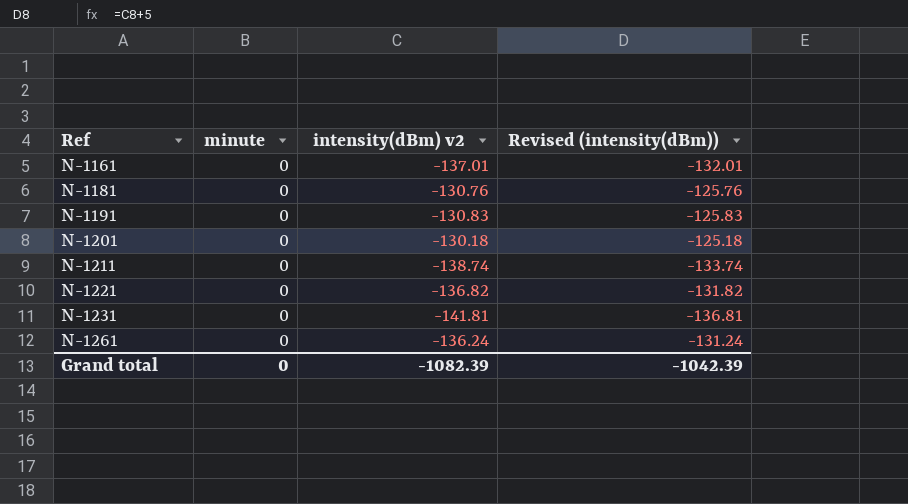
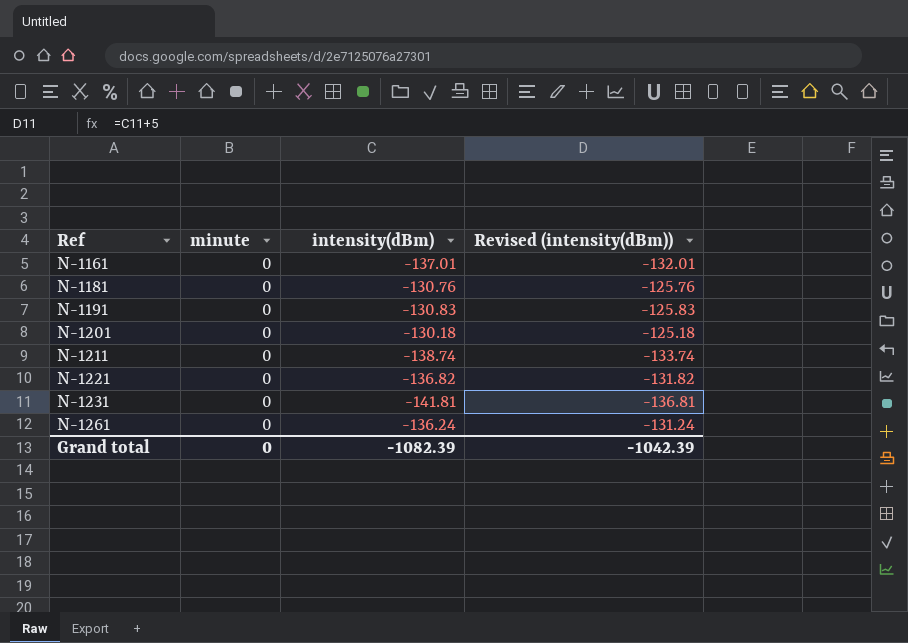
column name: intensity(dBm) v2 -> intensity(dBm)

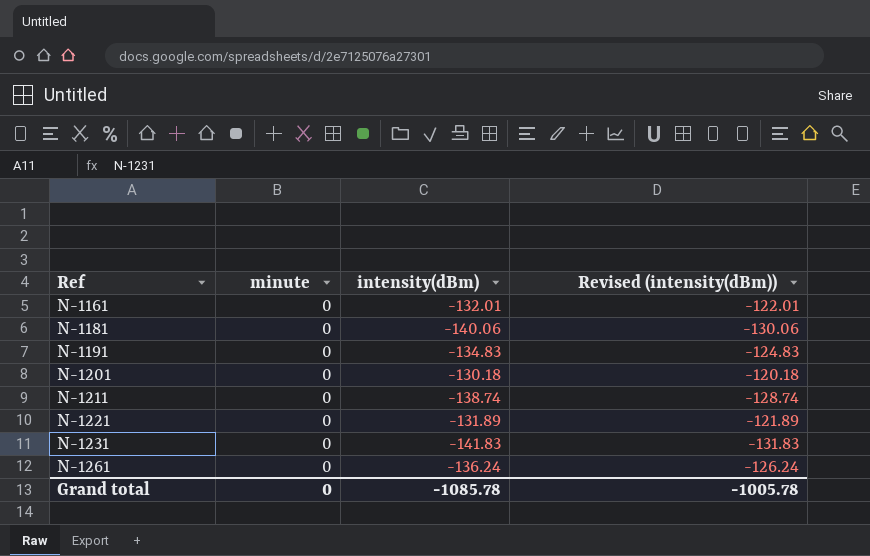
column Revised (intensity(dBm)) | formula: [intensity(dBm)] + 5 -> [intensity(dBm)] + 10
N-1161 | intensity(dBm): -137.01 -> -132.01
N-1181 | intensity(dBm): -130.76 -> -140.06
N-1191 | intensity(dBm): -130.83 -> -134.83
N-1221 | intensity(dBm): -136.82 -> -131.89
N-1231 | intensity(dBm): -141.81 -> -141.83
Grand total | intensity(dBm): -1082.39 -> -1085.78
Grand total | Revised (intensity(dBm)): -1042.39 -> -1005.78

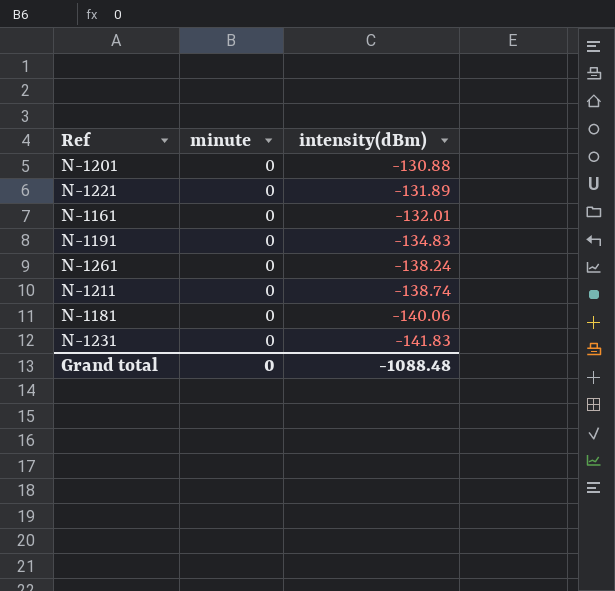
row order: Ref ascending -> intensity(dBm) descending
column Revised (intensity(dBm)) | formula: [intensity(dBm)] + 10 -> none
N-1201 | intensity(dBm): -130.18 -> -130.88
N-1261 | intensity(dBm): -136.24 -> -138.24
Grand total | intensity(dBm): -1085.78 -> -1088.48

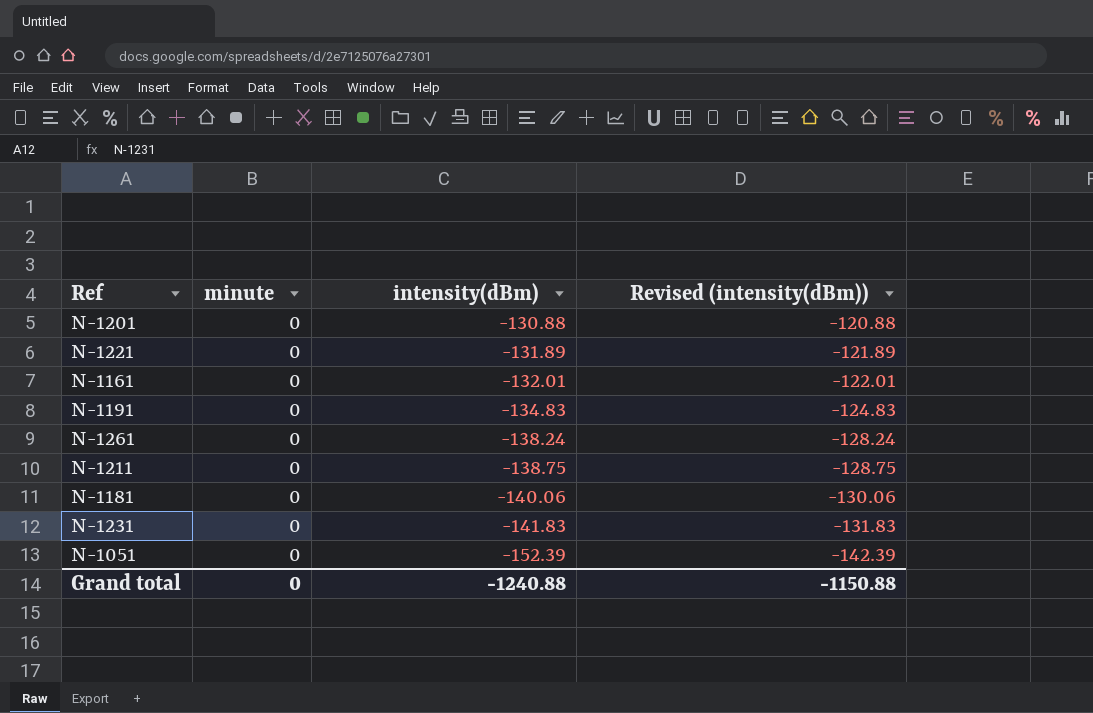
column Revised (intensity(dBm)) | formula: none -> [intensity(dBm)] + 10
N-1211 | intensity(dBm): -138.74 -> -138.75
row N-1051: none -> 0 | -152.39 | -142.39
Grand total | intensity(dBm): -1088.48 -> -1240.88

